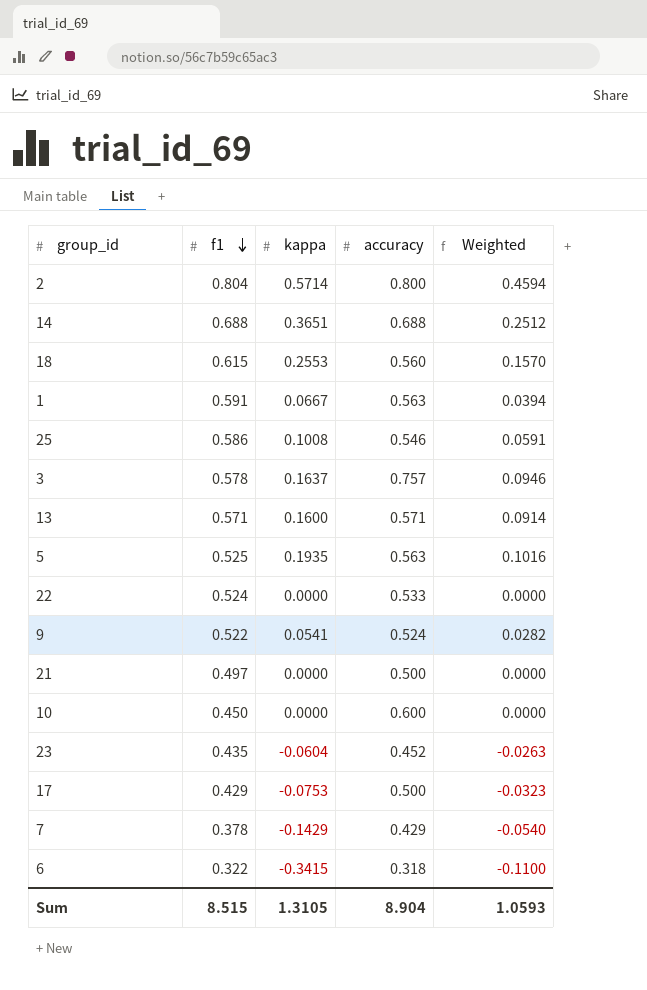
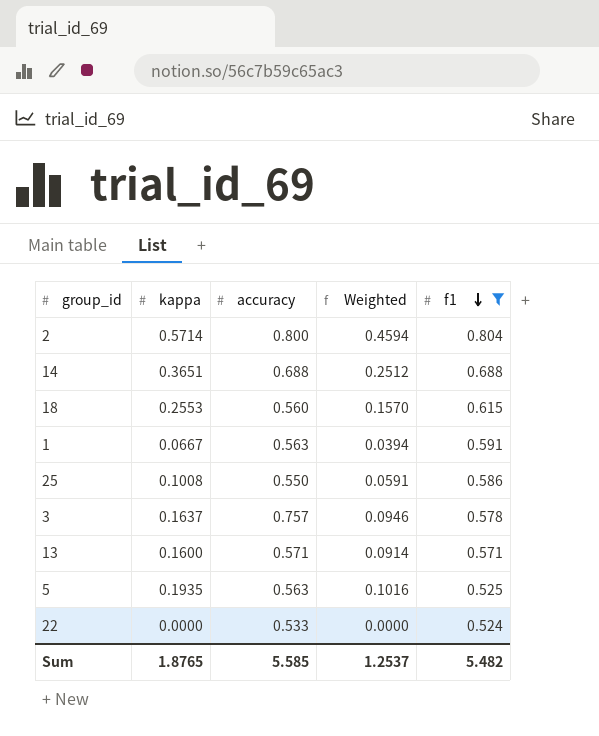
filter: none -> f1 >= 0.524
column f1 | position: 2 -> 5
25 | accuracy: 0.546 -> 0.550
Sum | kappa: 1.3105 -> 1.8765
Sum | accuracy: 8.904 -> 5.585
Sum | Weighted: 1.0593 -> 1.2537
Sum | f1: 8.515 -> 5.482

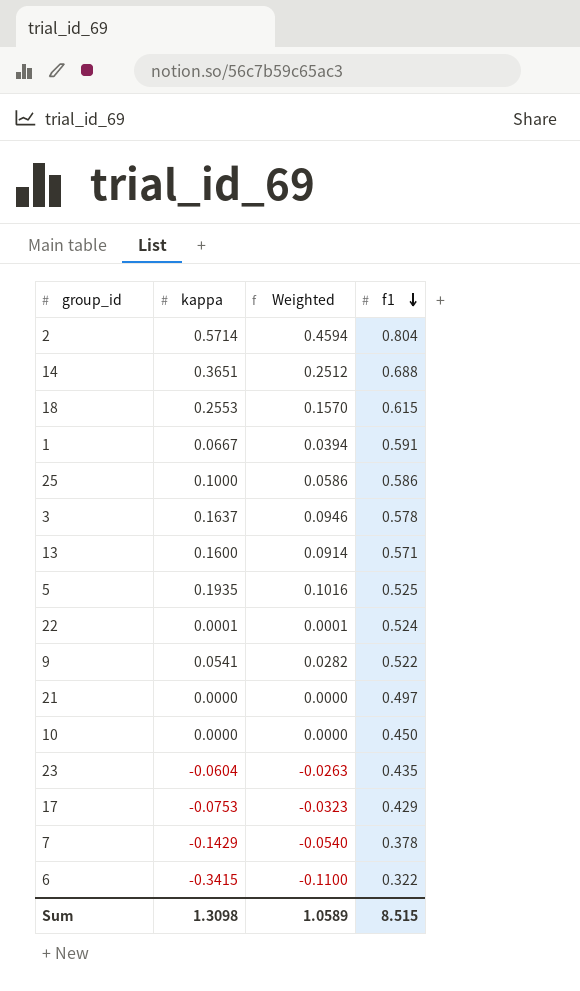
filter: f1 >= 0.524 -> none
column accuracy | position: 3 -> none
25 | kappa: 0.1008 -> 0.1000
25 | Weighted: 0.0591 -> 0.0586
22 | kappa: 0.0000 -> 0.0001
22 | Weighted: 0.0000 -> 0.0001
Sum | kappa: 1.8765 -> 1.3098
Sum | Weighted: 1.2537 -> 1.0589
Sum | f1: 5.482 -> 8.515

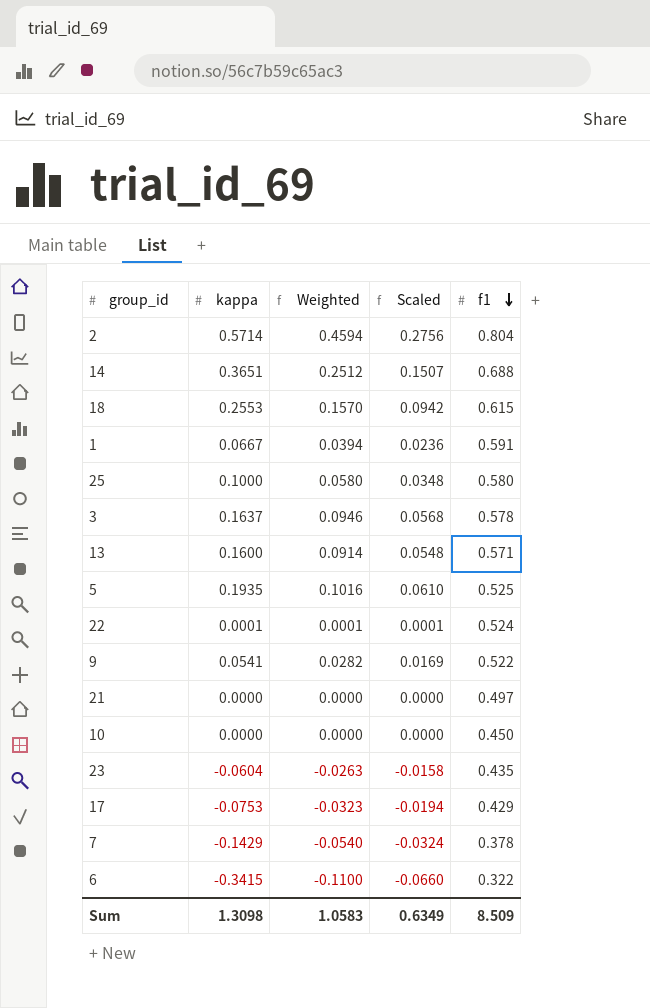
column Scaled | formula: none -> [Weighted] * 0.6
25 | Weighted: 0.0586 -> 0.0580
25 | f1: 0.586 -> 0.580
Sum | Weighted: 1.0589 -> 1.0583
Sum | f1: 8.515 -> 8.509

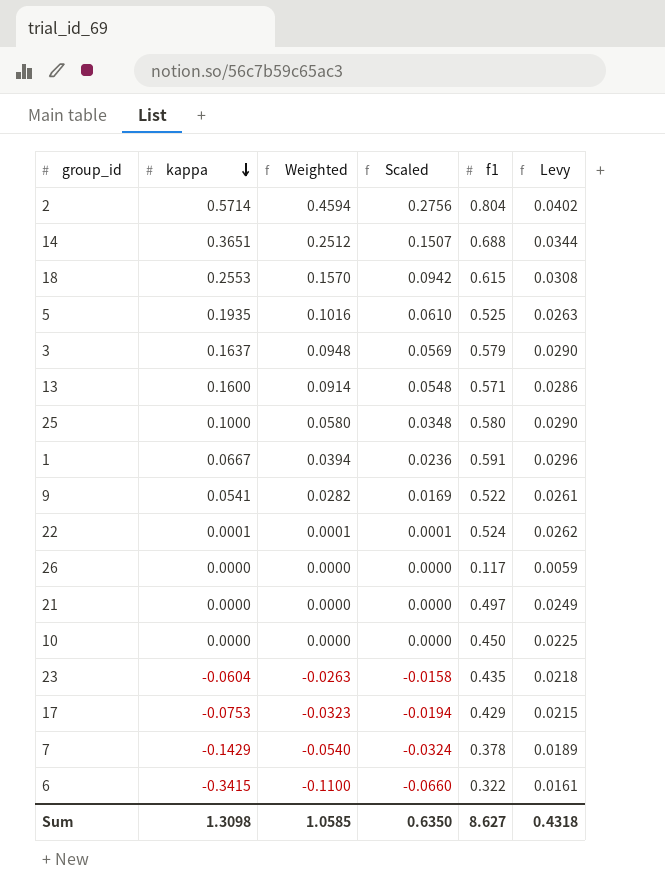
row order: f1 descending -> kappa descending
column Levy | formula: none -> [f1] * 0.05
3 | Weighted: 0.0946 -> 0.0948
3 | Scaled: 0.0568 -> 0.0569
3 | f1: 0.578 -> 0.579
row 26: none -> 0.0000 | 0.0000 | 0.0000 | 0.117 | 0.0059
Sum | Weighted: 1.0583 -> 1.0585
Sum | Scaled: 0.6349 -> 0.6350
Sum | f1: 8.509 -> 8.627

